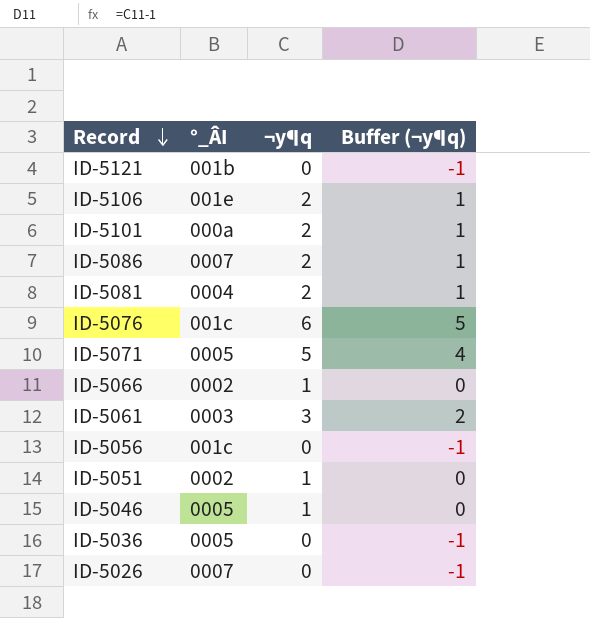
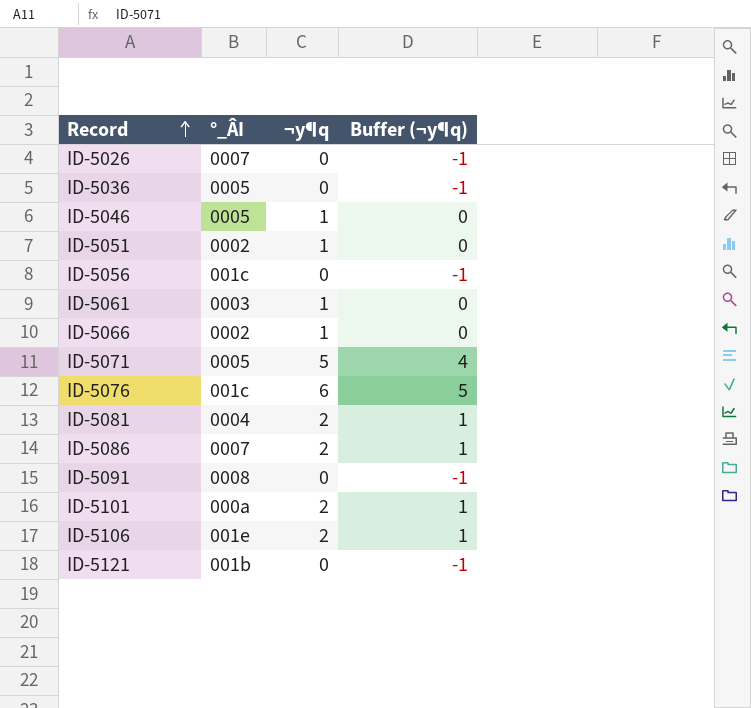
row order: Record descending -> Record ascending
ID-5061 | ¬y¶q: 3 -> 1
ID-5061 | Buffer (¬y¶q): 2 -> 0
row ID-5091: none -> 0008 | 0 | -1

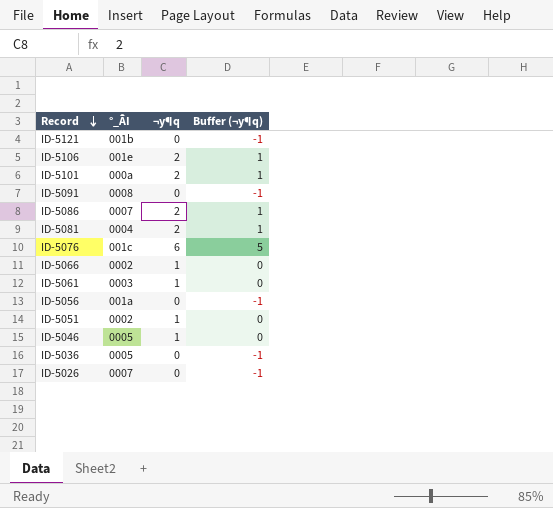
row order: Record ascending -> Record descending
row ID-5071: 0005 | 5 | 4 -> none
ID-5056 | °_ÂI: 001c -> 001a

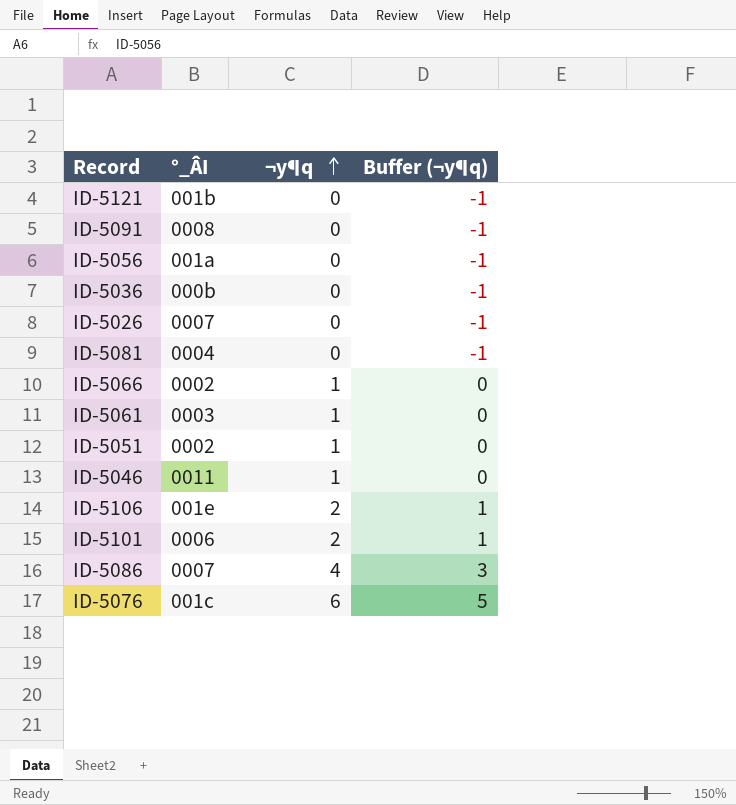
row order: Record descending -> ¬y¶q ascending
ID-5036 | °_ÂI: 0005 -> 000b
ID-5081 | ¬y¶q: 2 -> 0
ID-5081 | Buffer (¬y¶q): 1 -> -1
ID-5046 | °_ÂI: 0005 -> 0011
ID-5101 | °_ÂI: 000a -> 0006
ID-5086 | ¬y¶q: 2 -> 4
ID-5086 | Buffer (¬y¶q): 1 -> 3

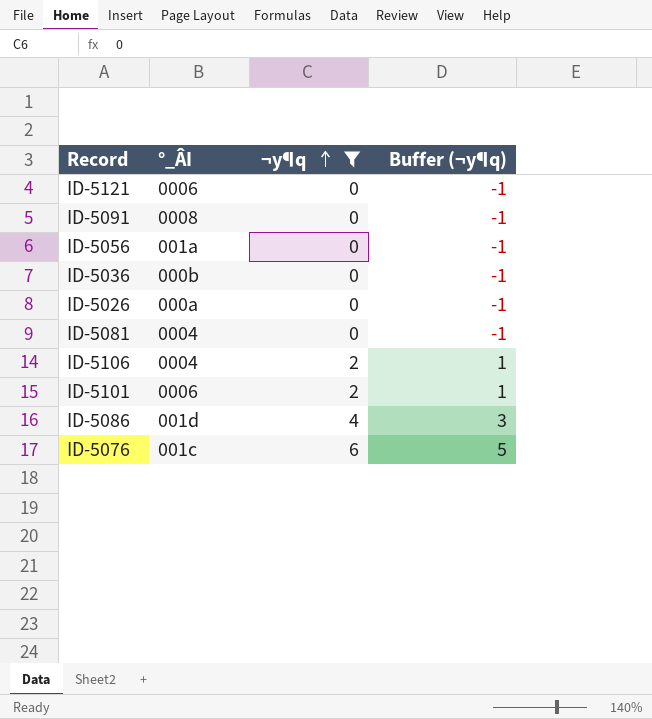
filter: none -> ¬y¶q != 1
ID-5121 | °_ÂI: 001b -> 0006
ID-5026 | °_ÂI: 0007 -> 000a
ID-5106 | °_ÂI: 001e -> 0004
ID-5086 | °_ÂI: 0007 -> 001d

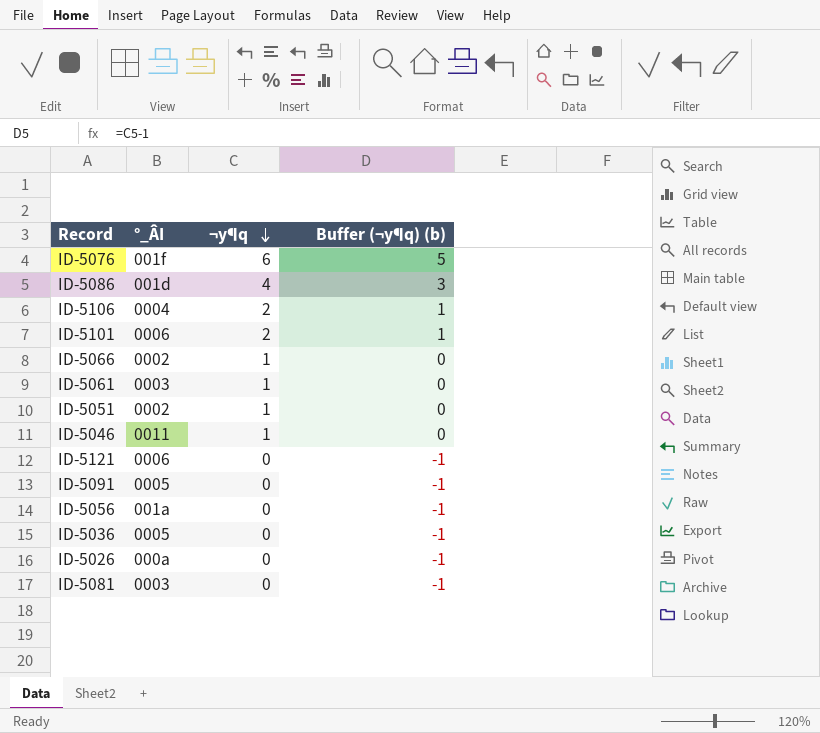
filter: ¬y¶q != 1 -> none
row order: ¬y¶q ascending -> ¬y¶q descending
column name: Buffer (¬y¶q) -> Buffer (¬y¶q) (b)
ID-5076 | °_ÂI: 001c -> 001f
ID-5091 | °_ÂI: 0008 -> 0005
ID-5036 | °_ÂI: 000b -> 0005
ID-5081 | °_ÂI: 0004 -> 0003

